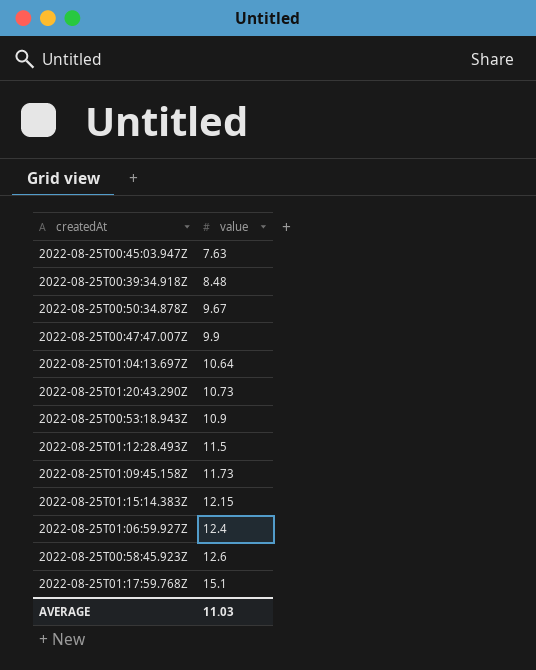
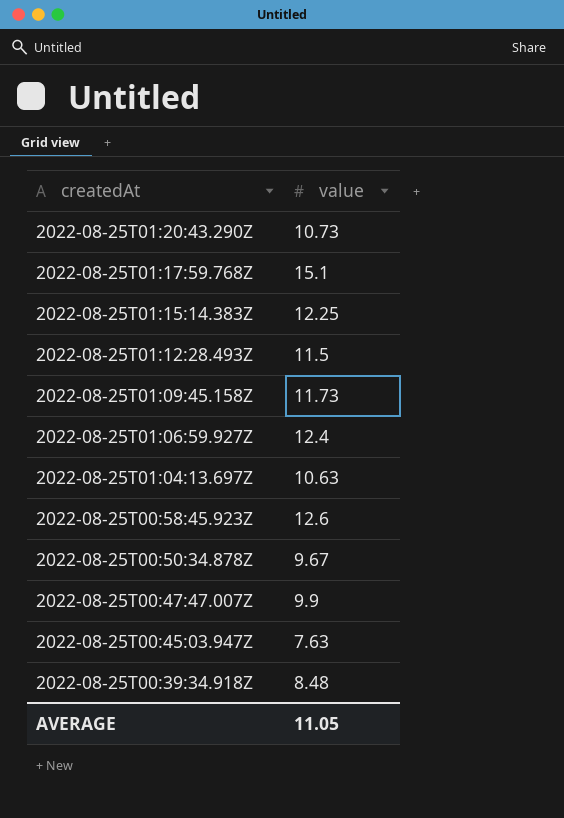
row order: value ascending -> createdAt descending
row 2022-08-25T00:53:18.943Z: 10.9 -> none
2022-08-25T01:15:14.383Z | value: 12.15 -> 12.25
2022-08-25T01:04:13.697Z | value: 10.64 -> 10.63
AVERAGE | value: 11.03 -> 11.05

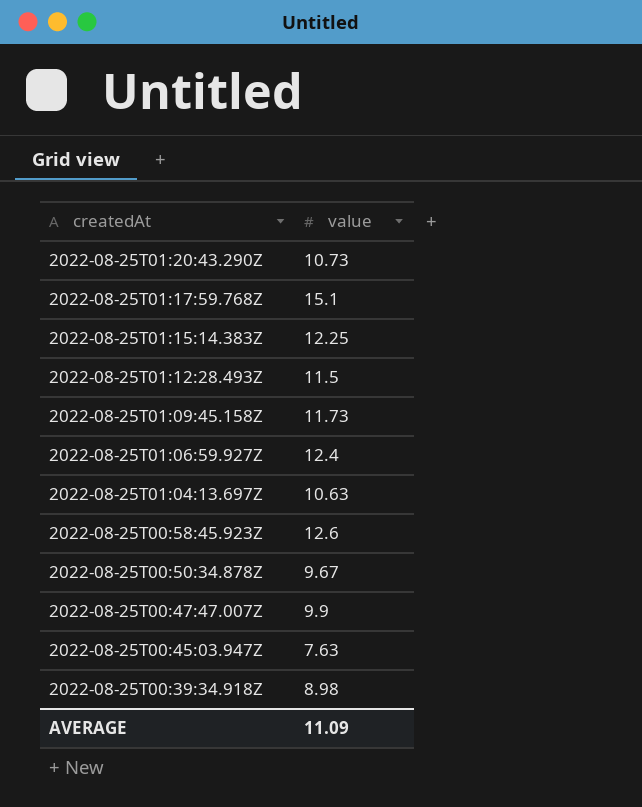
2022-08-25T00:39:34.918Z | value: 8.48 -> 8.98
AVERAGE | value: 11.05 -> 11.09

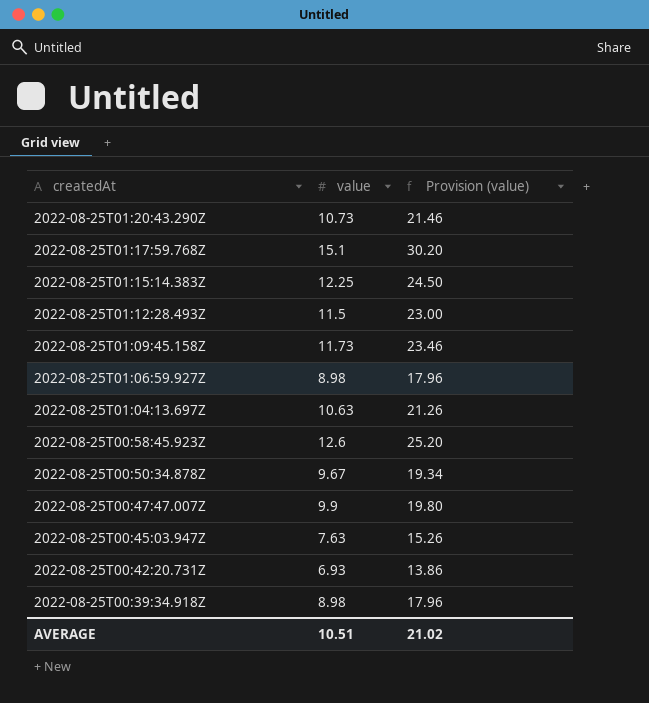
column Provision (value) | formula: none -> [value] * 2
2022-08-25T01:06:59.927Z | value: 12.4 -> 8.98
row 2022-08-25T00:42:20.731Z: none -> 6.93 | 13.86
AVERAGE | value: 11.09 -> 10.51

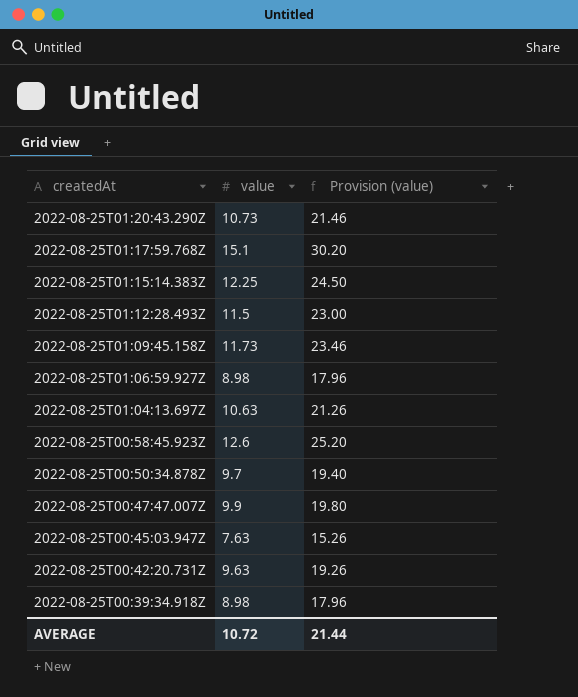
2022-08-25T00:50:34.878Z | value: 9.67 -> 9.7
2022-08-25T00:50:34.878Z | Provision (value): 19.34 -> 19.40
2022-08-25T00:42:20.731Z | value: 6.93 -> 9.63
2022-08-25T00:42:20.731Z | Provision (value): 13.86 -> 19.26
AVERAGE | value: 10.51 -> 10.72
AVERAGE | Provision (value): 21.02 -> 21.44

